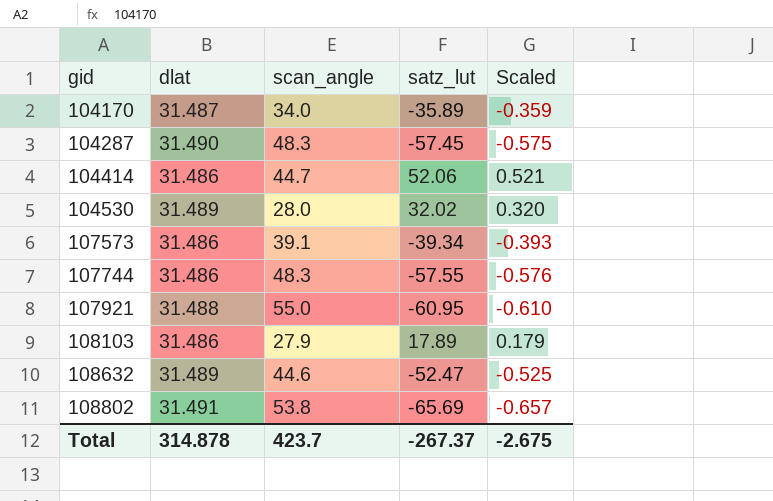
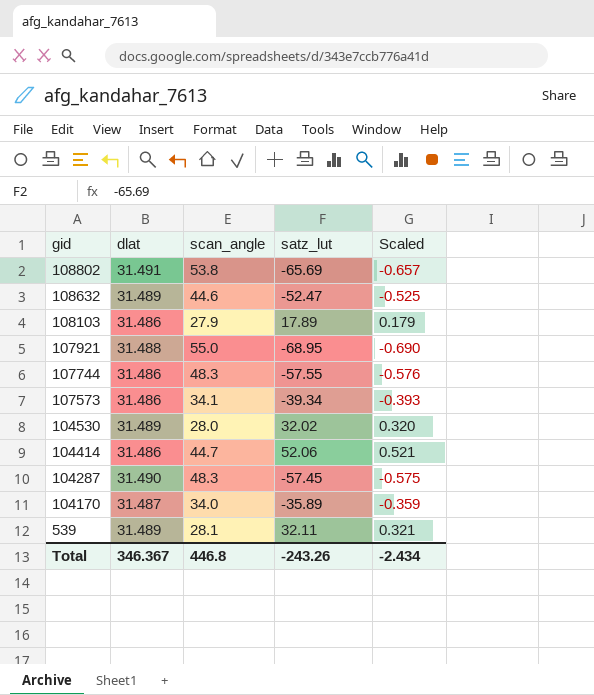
row order: gid ascending -> gid descending
107921 | satz_lut: -60.95 -> -68.95
107921 | Scaled: -0.610 -> -0.690
107573 | scan_angle: 39.1 -> 34.1
row 539: none -> 31.489 | 28.1 | 32.11 | 0.321
Total | dlat: 314.878 -> 346.367
Total | scan_angle: 423.7 -> 446.8
Total | satz_lut: -267.37 -> -243.26
Total | Scaled: -2.675 -> -2.434

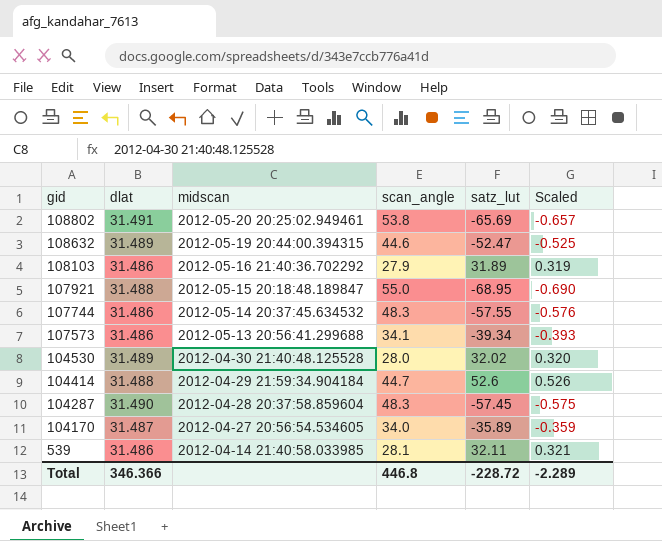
column midscan | position: none -> 3
108103 | satz_lut: 17.89 -> 31.89
108103 | Scaled: 0.179 -> 0.319
104414 | dlat: 31.486 -> 31.488
104414 | satz_lut: 52.06 -> 52.6
104414 | Scaled: 0.521 -> 0.526
539 | dlat: 31.489 -> 31.486
Total | dlat: 346.367 -> 346.366
Total | satz_lut: -243.26 -> -228.72
Total | Scaled: -2.434 -> -2.289

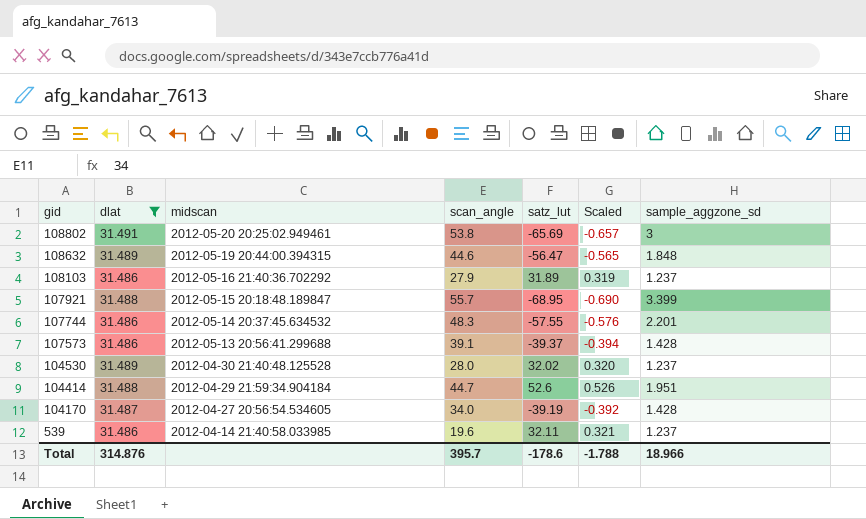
filter: none -> dlat != 31.490
column sample_aggzone_sd | position: none -> 7
108632 | satz_lut: -52.47 -> -56.47
108632 | Scaled: -0.525 -> -0.565
107921 | scan_angle: 55.0 -> 55.7
107573 | scan_angle: 34.1 -> 39.1
107573 | satz_lut: -39.34 -> -39.37
107573 | Scaled: -0.393 -> -0.394
104170 | satz_lut: -35.89 -> -39.19
104170 | Scaled: -0.359 -> -0.392
539 | scan_angle: 28.1 -> 19.6
Total | dlat: 346.366 -> 314.876
Total | scan_angle: 446.8 -> 395.7
Total | satz_lut: -228.72 -> -178.6
Total | Scaled: -2.289 -> -1.788

